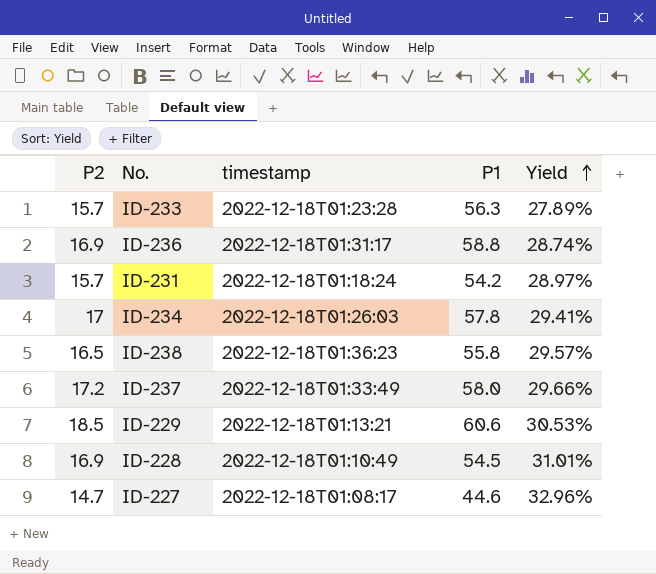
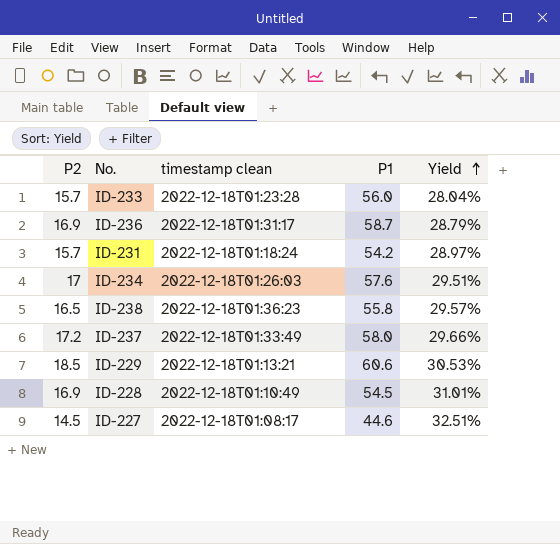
column name: timestamp -> timestamp clean
ID-233 | P1: 56.3 -> 56.0
ID-233 | Yield: 27.89% -> 28.04%
ID-236 | P1: 58.8 -> 58.7
ID-236 | Yield: 28.74% -> 28.79%
ID-234 | P1: 57.8 -> 57.6
ID-234 | Yield: 29.41% -> 29.51%
ID-227 | P2: 14.7 -> 14.5
ID-227 | Yield: 32.96% -> 32.51%

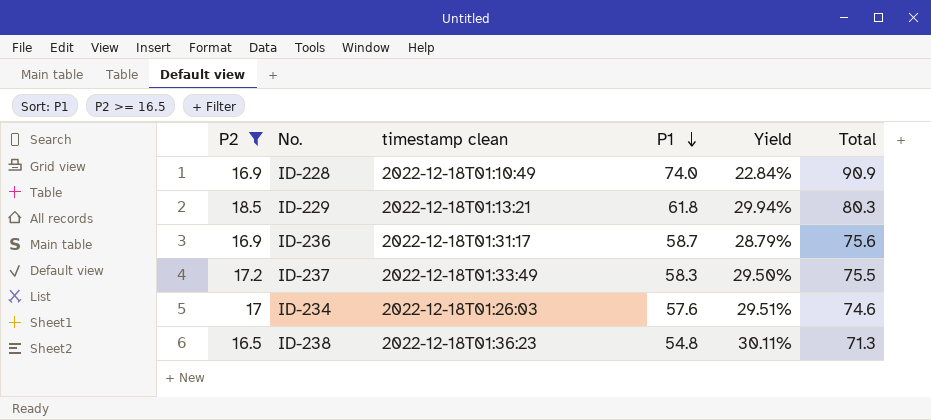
filter: none -> P2 >= 16.5
row order: Yield ascending -> P1 descending
column Total | formula: none -> [P2] + [P1]
ID-228 | P1: 54.5 -> 74.0
ID-228 | Yield: 31.01% -> 22.84%
ID-229 | P1: 60.6 -> 61.8
ID-229 | Yield: 30.53% -> 29.94%
ID-237 | P1: 58.0 -> 58.3
ID-237 | Yield: 29.66% -> 29.50%
ID-238 | P1: 55.8 -> 54.8
ID-238 | Yield: 29.57% -> 30.11%

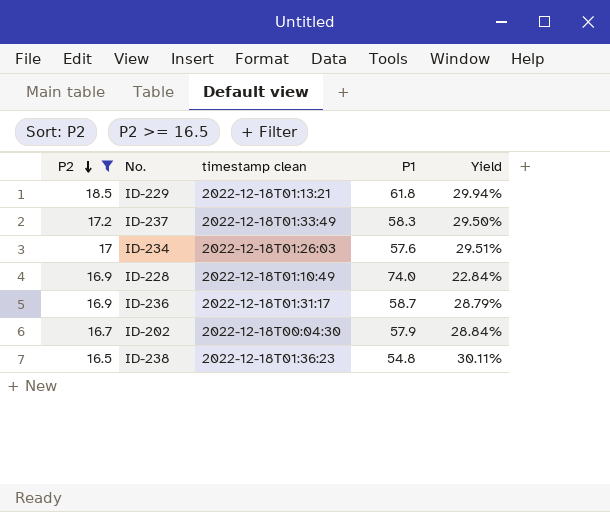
row order: P1 descending -> P2 descending
column Total | formula: [P2] + [P1] -> none
row ID-202: none -> 16.7 | 2022-12-18T00:04:30 | 57.9 | 28.84%

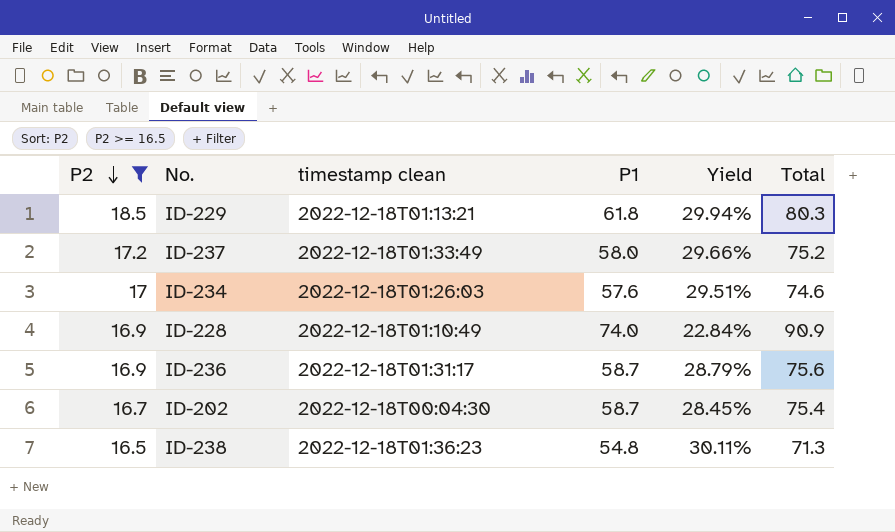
column Total | formula: none -> [P2] + [P1]
ID-237 | P1: 58.3 -> 58.0
ID-237 | Yield: 29.50% -> 29.66%
ID-202 | P1: 57.9 -> 58.7
ID-202 | Yield: 28.84% -> 28.45%

